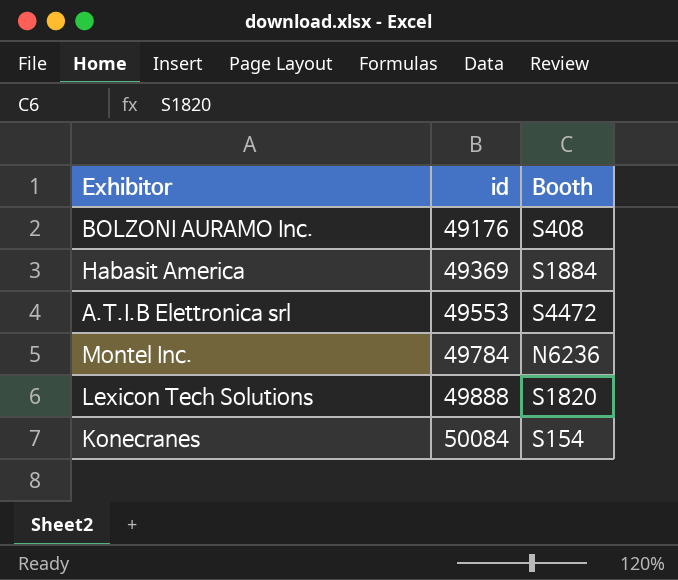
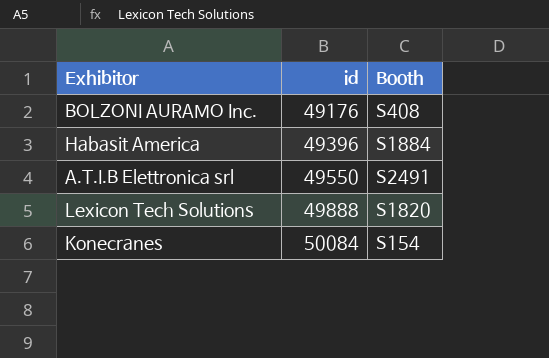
row Montel Inc.: 49784 | N6236 -> none
Habasit America | id: 49369 -> 49396
A.T.I.B Elettronica srl | id: 49553 -> 49550
A.T.I.B Elettronica srl | Booth: S4472 -> S2491

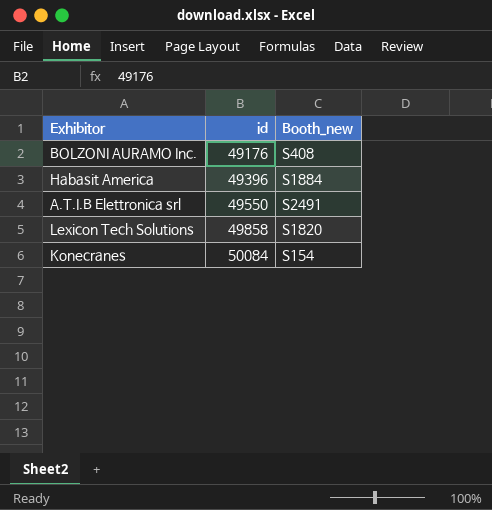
column name: Booth -> Booth_new
Lexicon Tech Solutions | id: 49888 -> 49858

